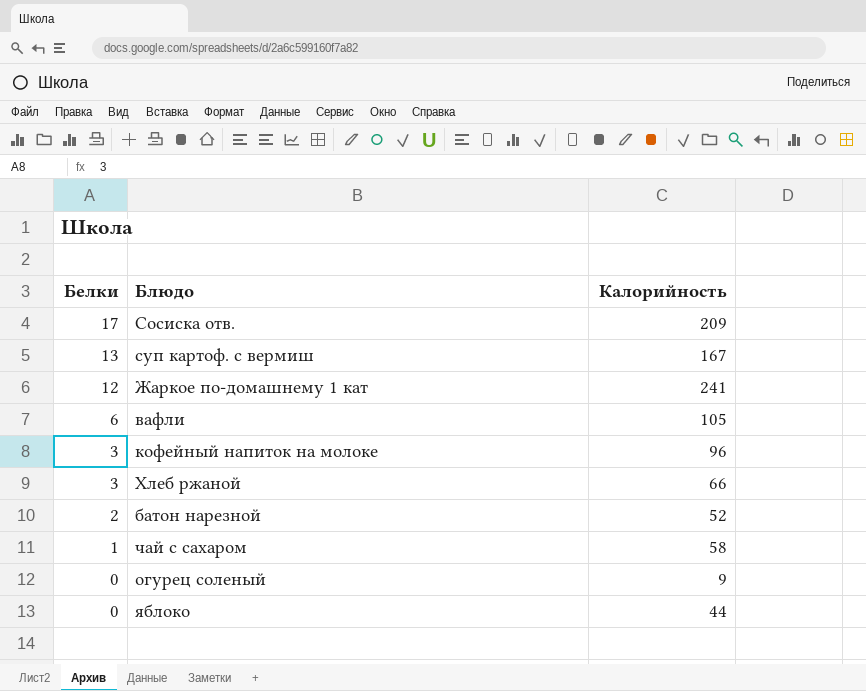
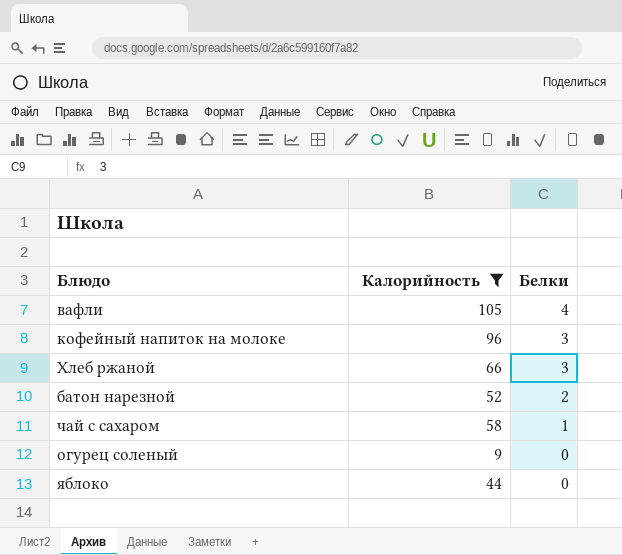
filter: none -> Калорийность <= 105
column Белки | position: 1 -> 3
вафли | Белки: 6 -> 4

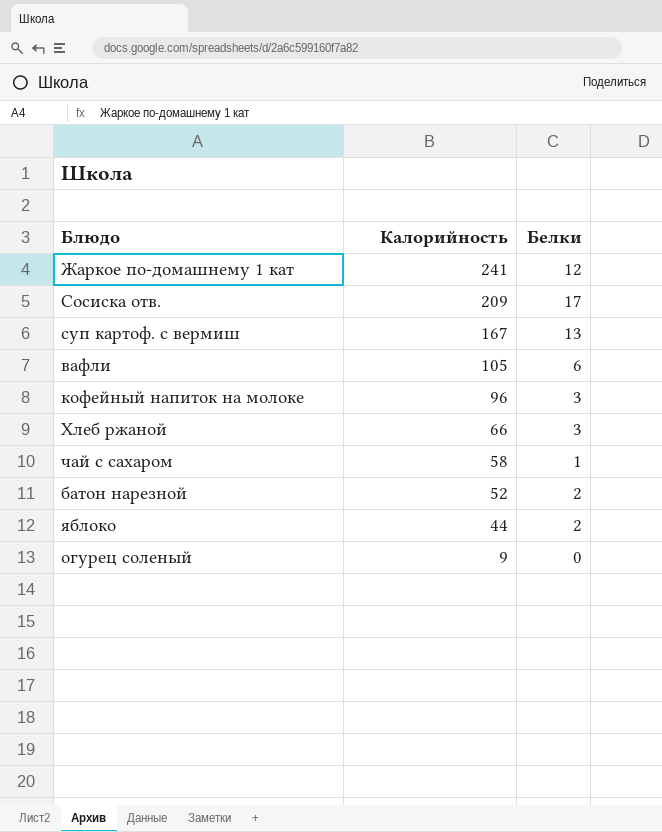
filter: Калорийность <= 105 -> none
row order: Белки descending -> Калорийность descending
вафли | Белки: 4 -> 6
яблоко | Белки: 0 -> 2

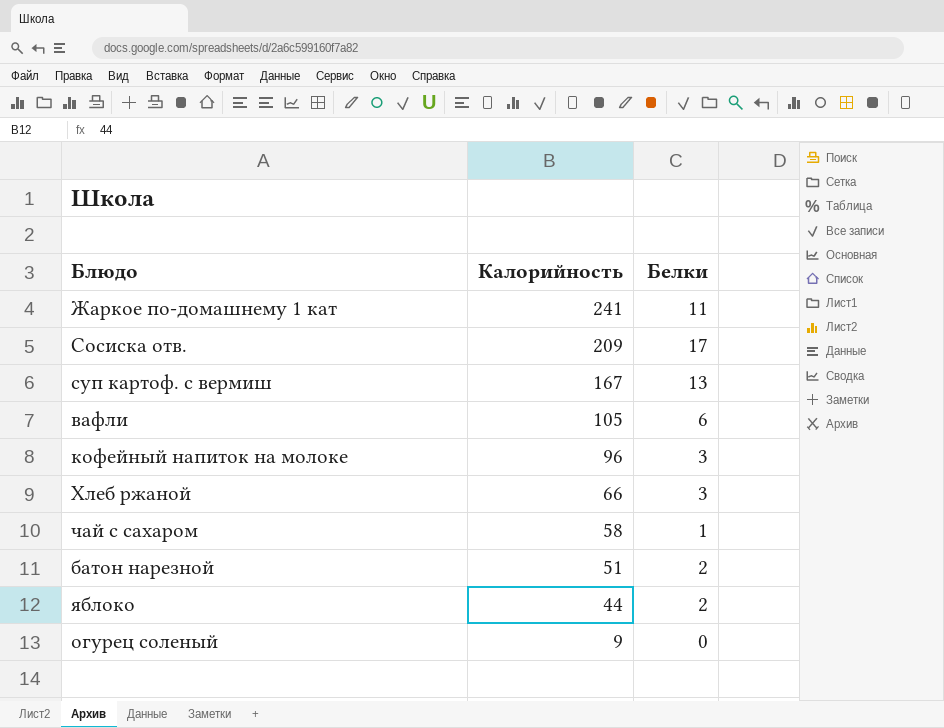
Жаркое по-домашнему 1 кат | Белки: 12 -> 11
батон нарезной | Калорийность: 52 -> 51

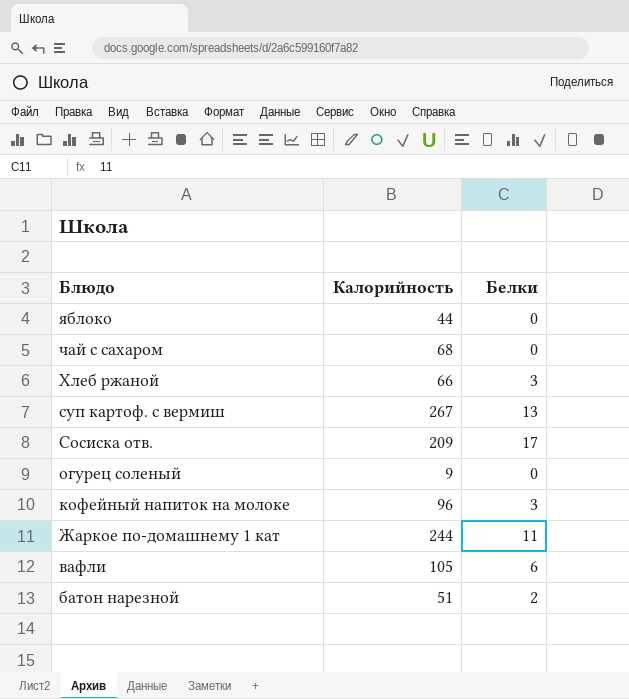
row order: Калорийность descending -> Блюдо descending
яблоко | Белки: 2 -> 0
чай с сахаром | Калорийность: 58 -> 68
чай с сахаром | Белки: 1 -> 0
суп картоф. с вермиш | Калорийность: 167 -> 267
Жаркое по-домашнему 1 кат | Калорийность: 241 -> 244

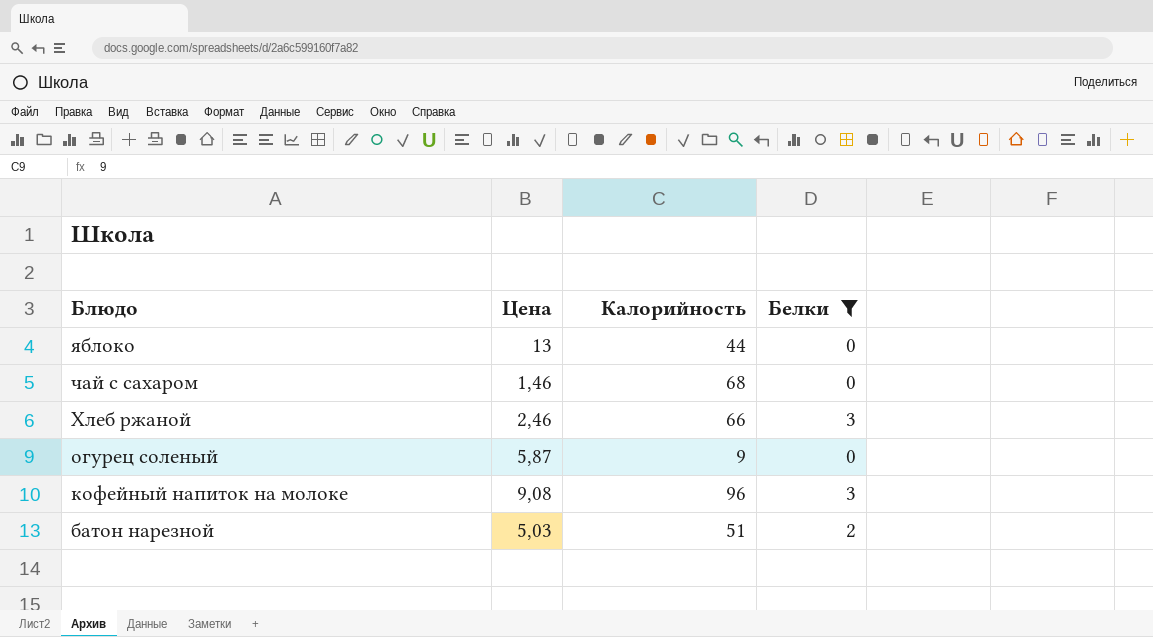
filter: none -> Белки <= 3
column Цена | position: none -> 2

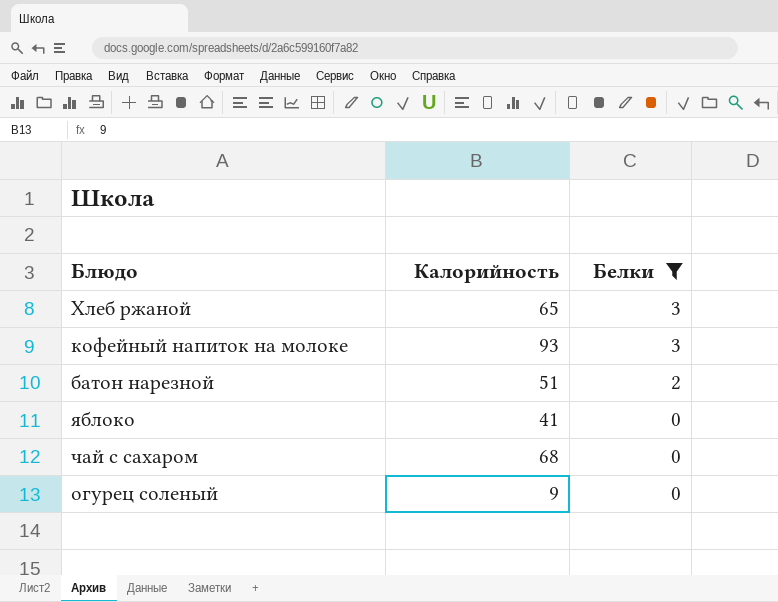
row order: Блюдо descending -> Белки descending
column Цена | position: 2 -> none
Хлеб ржаной | Калорийность: 66 -> 65
кофейный напиток на молоке | Калорийность: 96 -> 93
яблоко | Калорийность: 44 -> 41

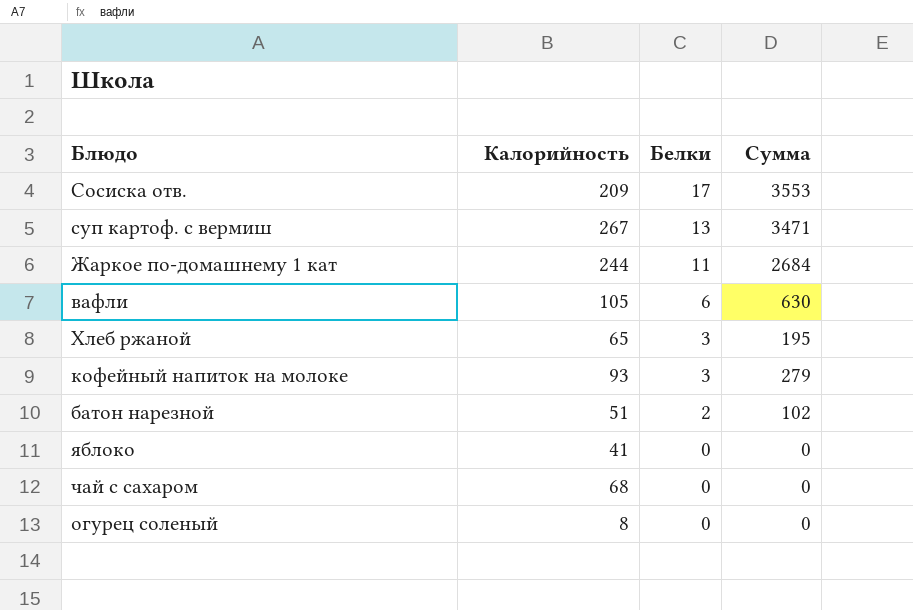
filter: Белки <= 3 -> none
column Сумма | formula: none -> [Калорийность] * [Белки]
огурец соленый | Калорийность: 9 -> 8

